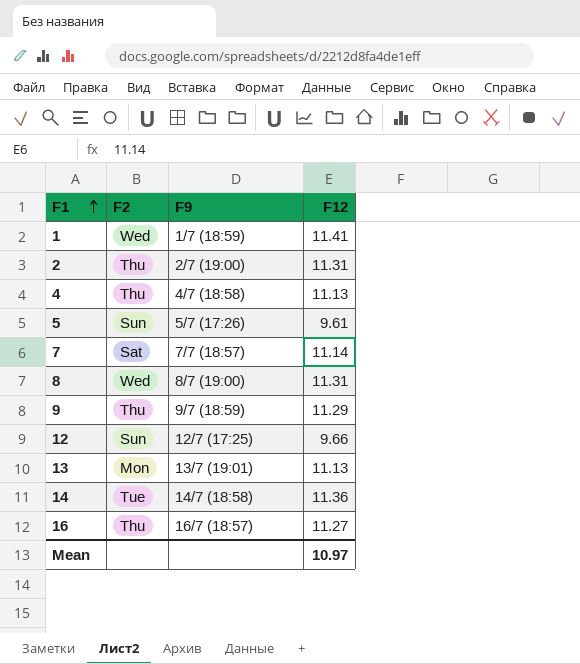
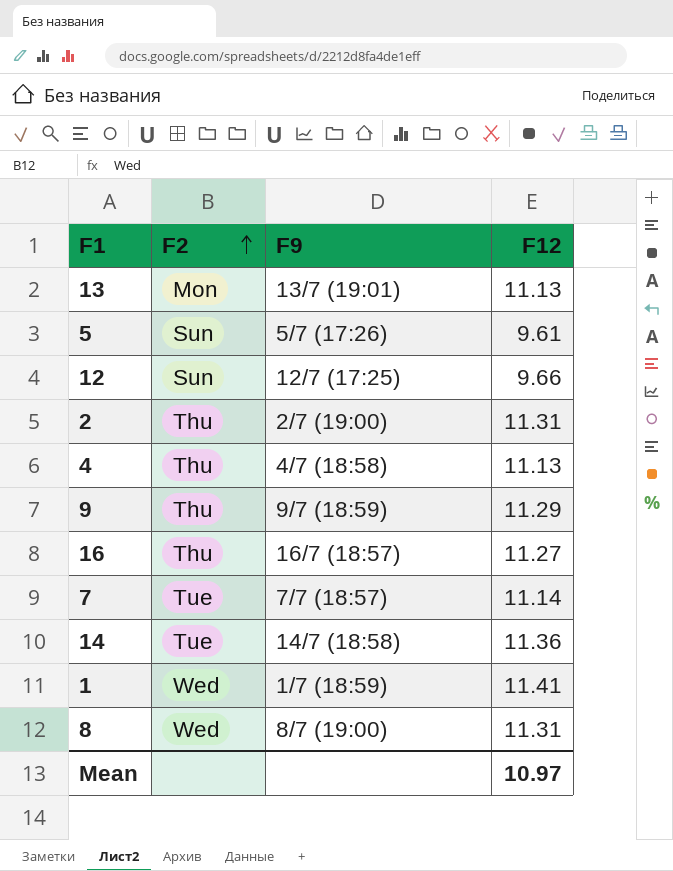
row order: F1 ascending -> F2 ascending
7 | F2: Sat -> Tue

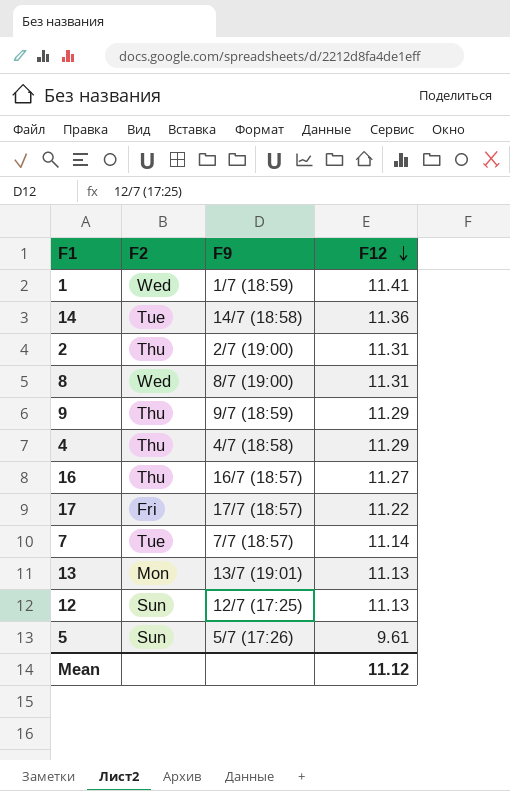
row order: F2 ascending -> F12 descending
4 | F12: 11.13 -> 11.29
row 17: none -> Fri | 17/7 (18:57) | 11.22
12 | F12: 9.66 -> 11.13
Mean | F12: 10.97 -> 11.12

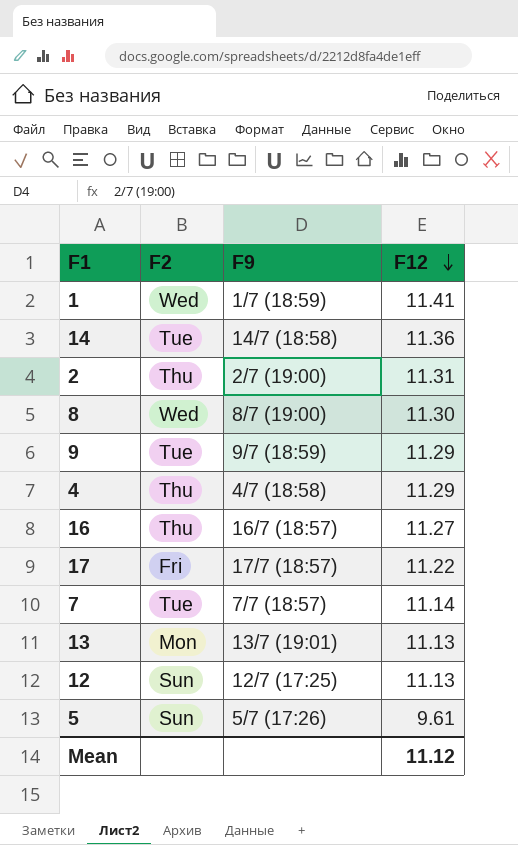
8 | F12: 11.31 -> 11.30
9 | F2: Thu -> Tue

